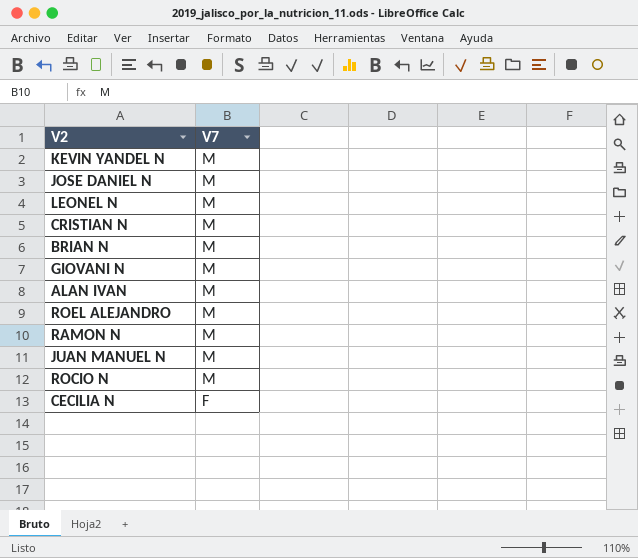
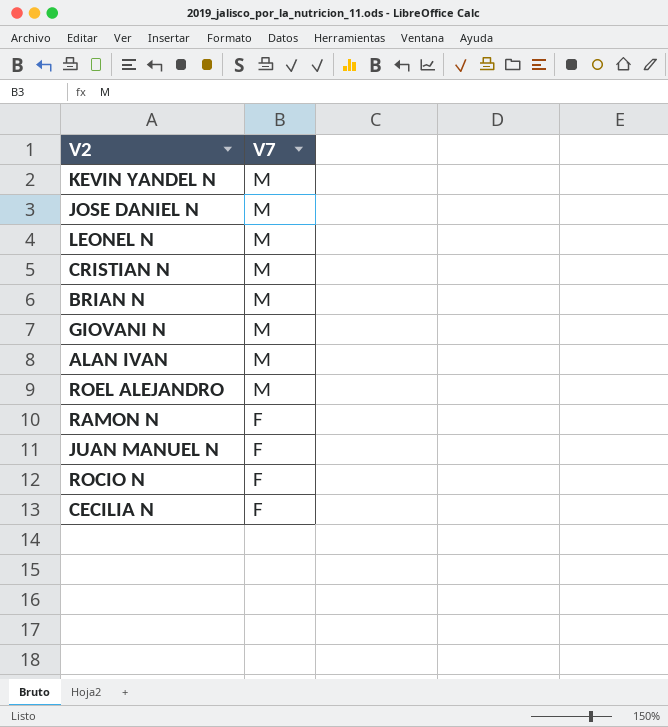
RAMON N | V7: M -> F
JUAN MANUEL N | V7: M -> F
ROCIO N | V7: M -> F

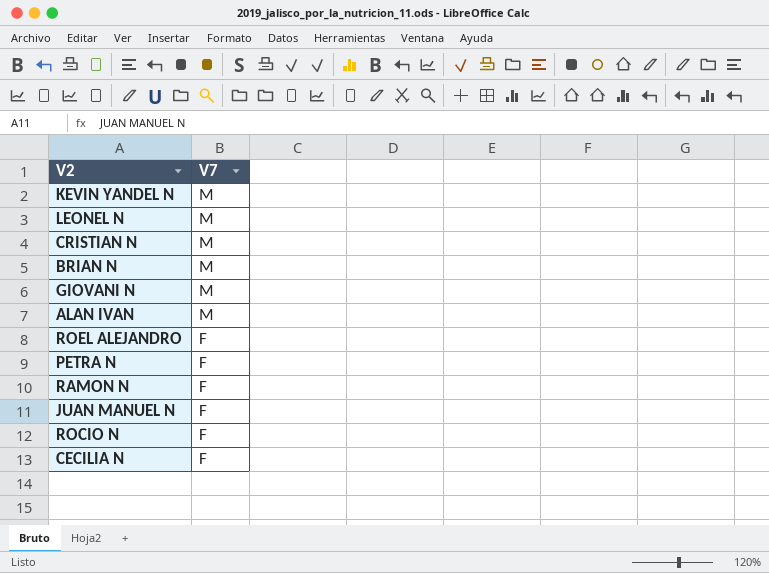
row JOSE DANIEL N: M -> none
ROEL ALEJANDRO | V7: M -> F
row PETRA N: none -> F

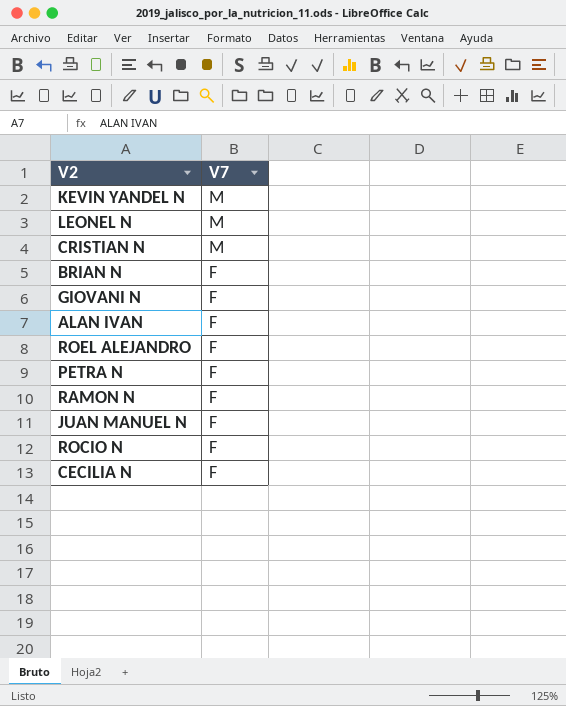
BRIAN N | V7: M -> F
GIOVANI N | V7: M -> F
ALAN IVAN | V7: M -> F

